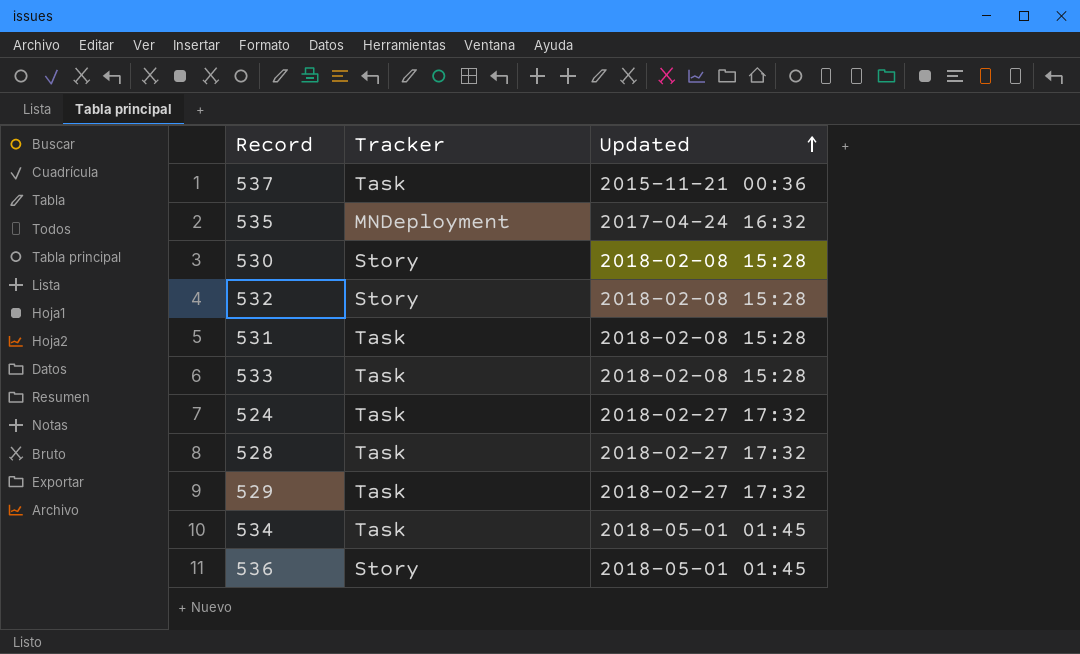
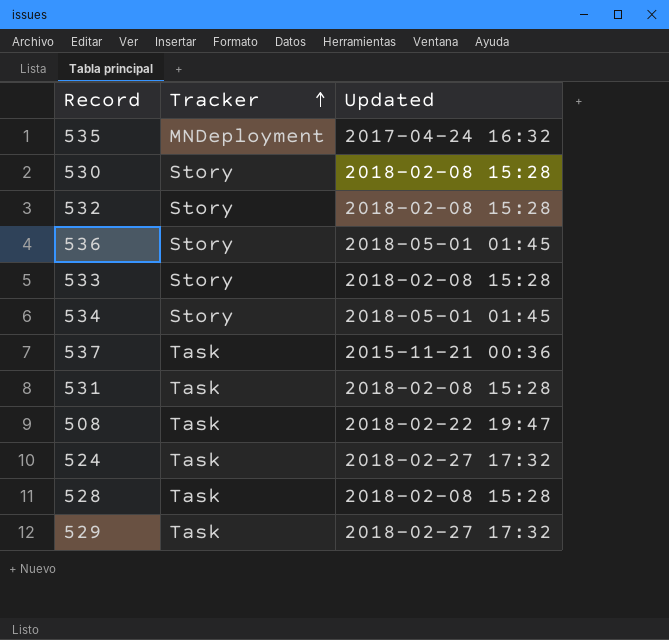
row order: Updated ascending -> Tracker ascending
533 | Tracker: Task -> Story
534 | Tracker: Task -> Story
row 508: none -> Task | 2018-02-22 19:47
528 | Updated: 2018-02-27 17:32 -> 2018-02-08 15:28

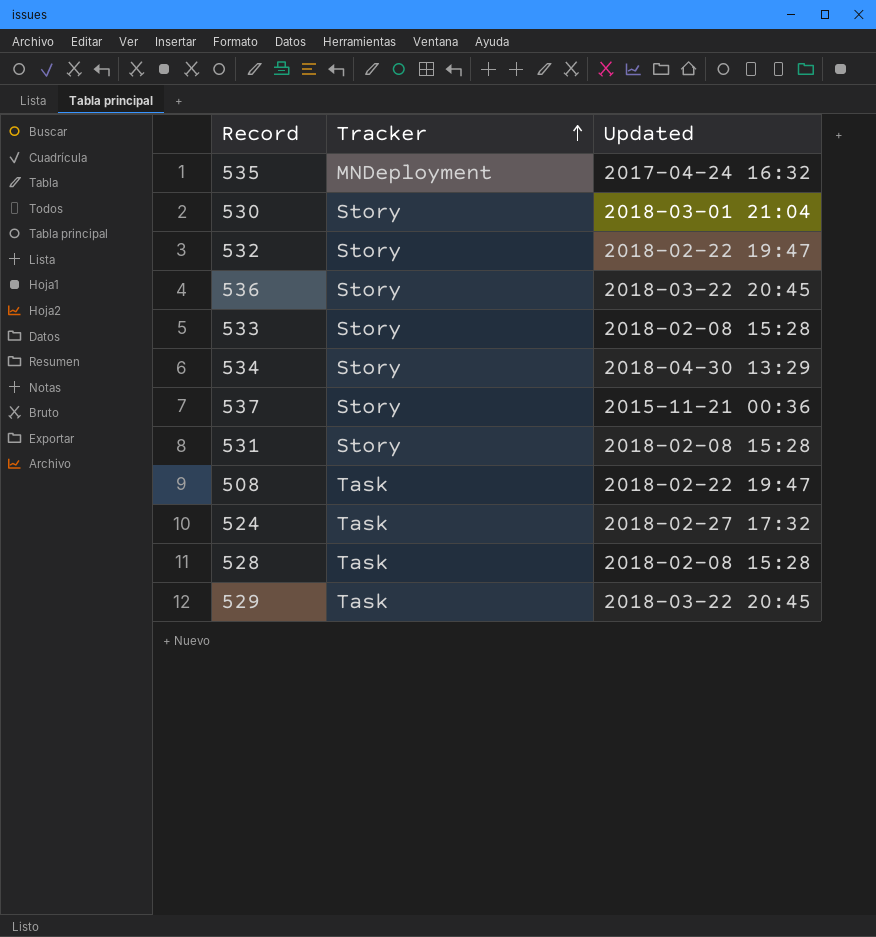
530 | Updated: 2018-02-08 15:28 -> 2018-03-01 21:04
532 | Updated: 2018-02-08 15:28 -> 2018-02-22 19:47
536 | Updated: 2018-05-01 01:45 -> 2018-03-22 20:45
534 | Updated: 2018-05-01 01:45 -> 2018-04-30 13:29
537 | Tracker: Task -> Story
531 | Tracker: Task -> Story
529 | Updated: 2018-02-27 17:32 -> 2018-03-22 20:45

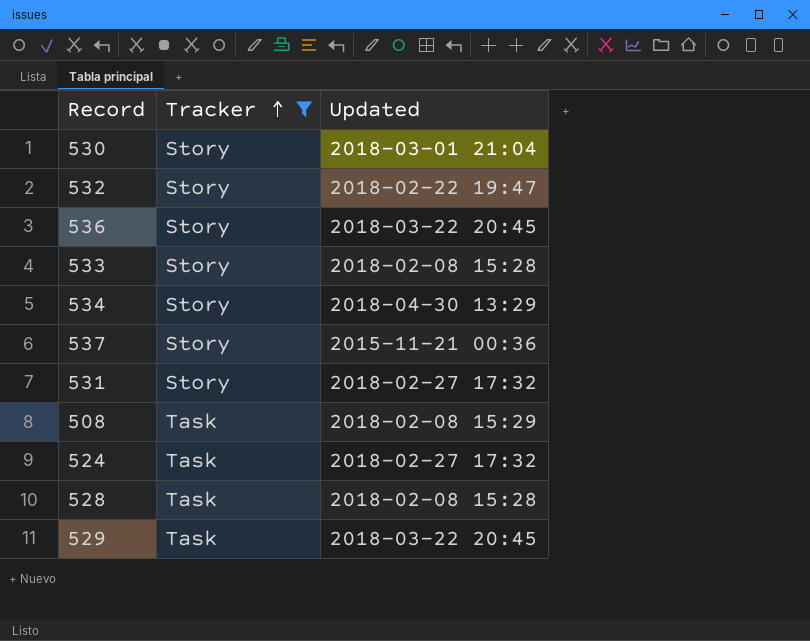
filter: none -> Tracker != MNDeployment
531 | Updated: 2018-02-08 15:28 -> 2018-02-27 17:32
508 | Updated: 2018-02-22 19:47 -> 2018-02-08 15:29

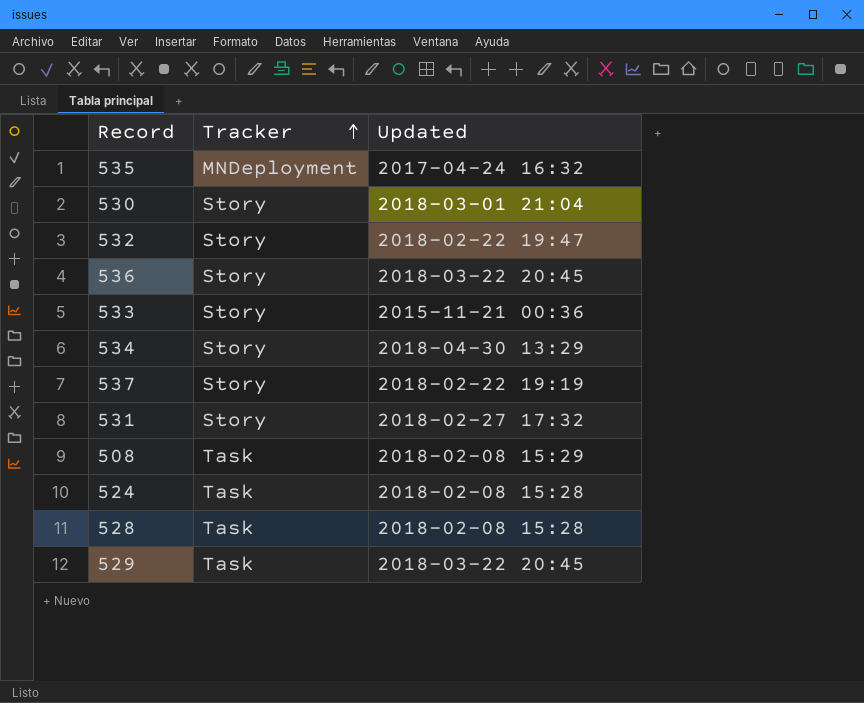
filter: Tracker != MNDeployment -> none
533 | Updated: 2018-02-08 15:28 -> 2015-11-21 00:36
537 | Updated: 2015-11-21 00:36 -> 2018-02-22 19:19
524 | Updated: 2018-02-27 17:32 -> 2018-02-08 15:28

